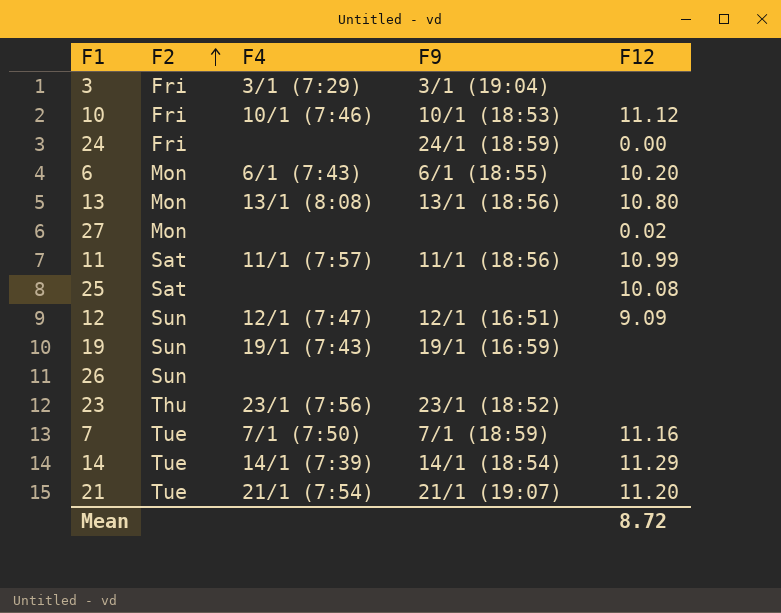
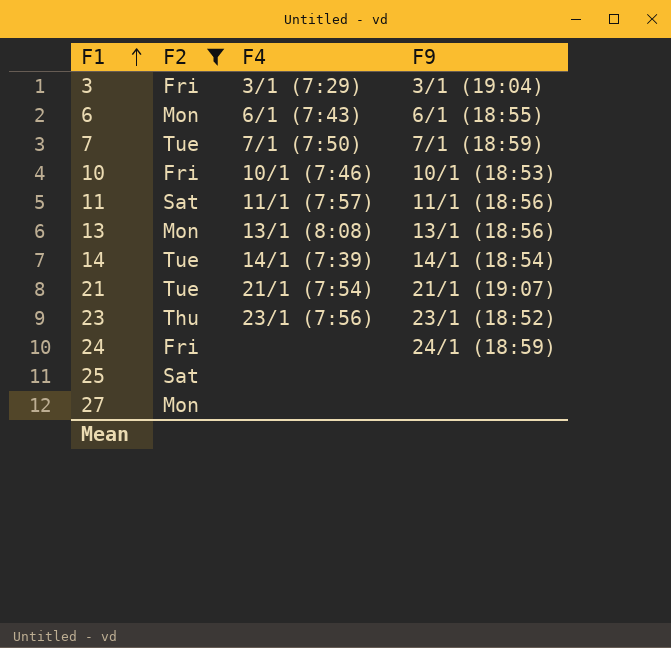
filter: none -> F2 != Sun
row order: F2 ascending -> F1 ascending
column F12 | position: 5 -> none

